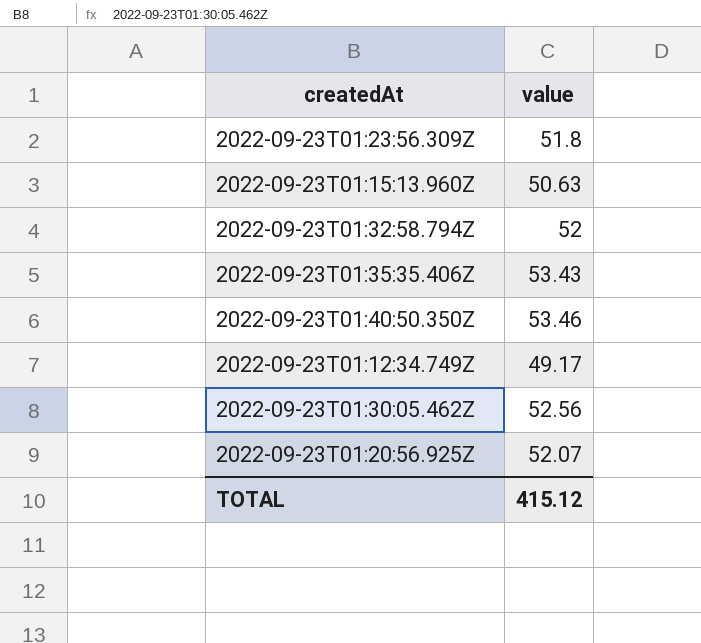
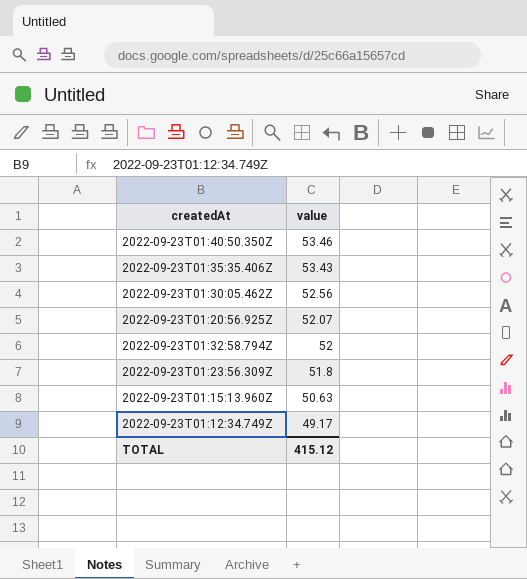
row order: none -> value descending

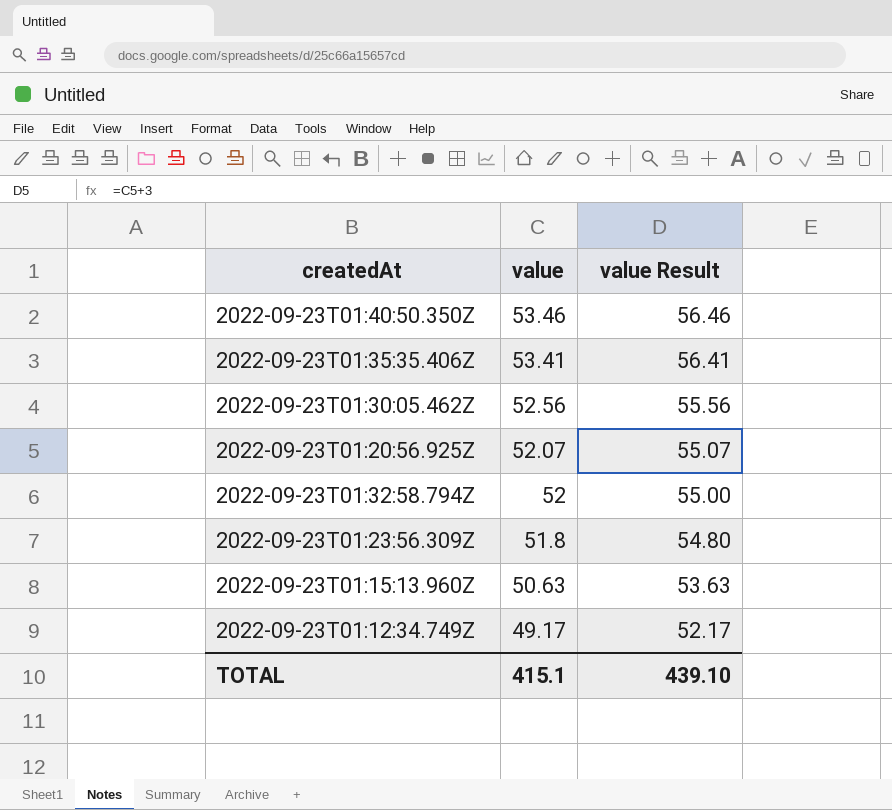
column value Result | formula: none -> [value] + 3
2022-09-23T01:35:35.406Z | value: 53.43 -> 53.41
TOTAL | value: 415.12 -> 415.1

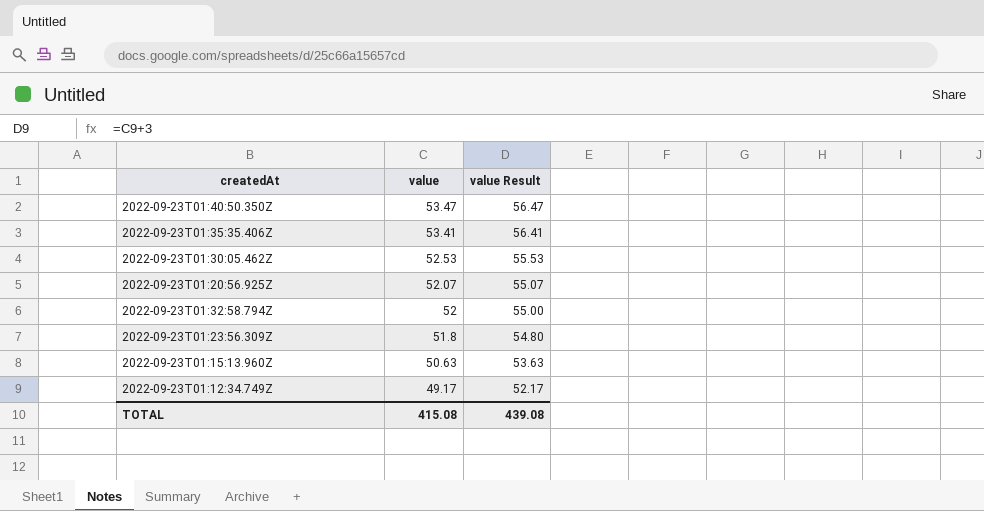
2022-09-23T01:40:50.350Z | value: 53.46 -> 53.47
2022-09-23T01:40:50.350Z | value Result: 56.46 -> 56.47
2022-09-23T01:30:05.462Z | value: 52.56 -> 52.53
2022-09-23T01:30:05.462Z | value Result: 55.56 -> 55.53
TOTAL | value: 415.1 -> 415.08
TOTAL | value Result: 439.10 -> 439.08

